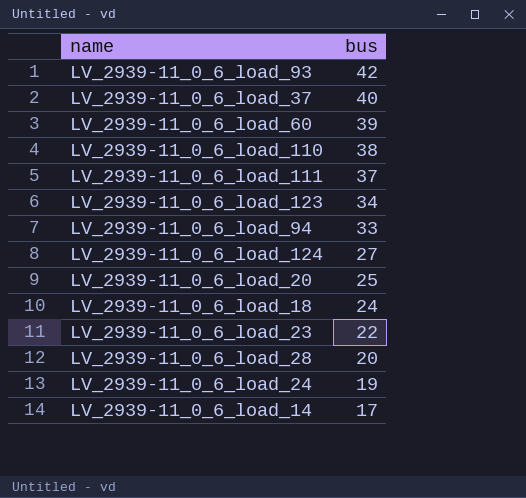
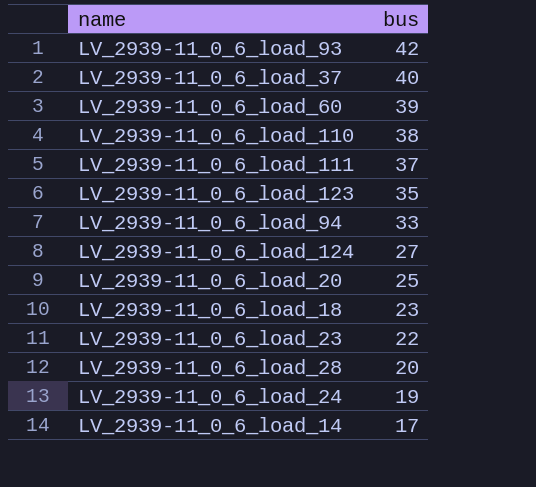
LV_2939-11_0_6_load_123 | bus: 34 -> 35
LV_2939-11_0_6_load_18 | bus: 24 -> 23

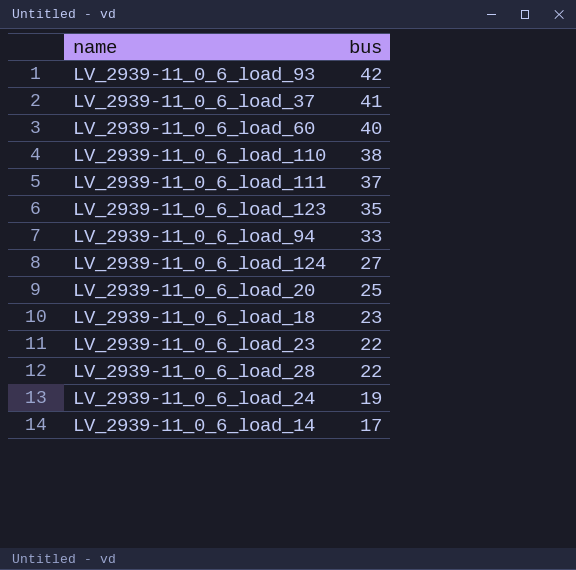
LV_2939-11_0_6_load_37 | bus: 40 -> 41
LV_2939-11_0_6_load_60 | bus: 39 -> 40
LV_2939-11_0_6_load_28 | bus: 20 -> 22

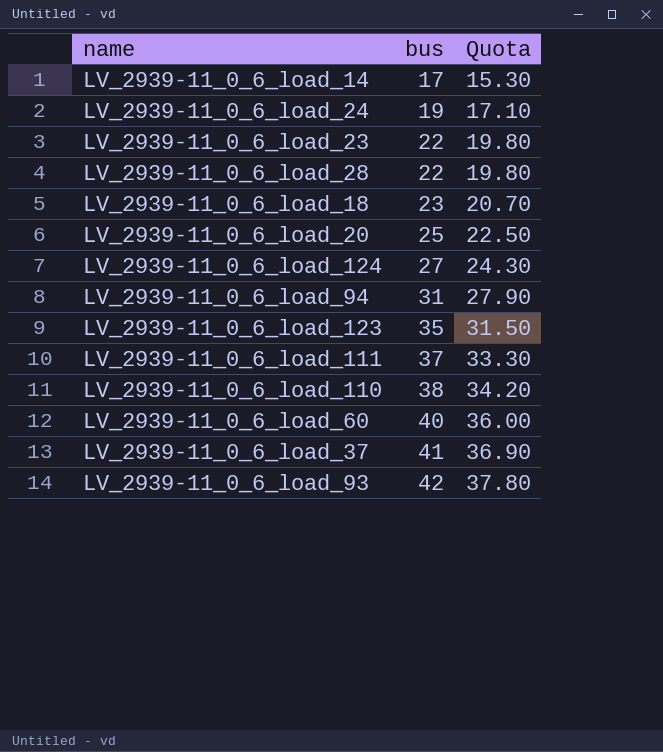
row order: bus descending -> bus ascending
column Quota | formula: none -> [bus] * 0.9
LV_2939-11_0_6_load_94 | bus: 33 -> 31

